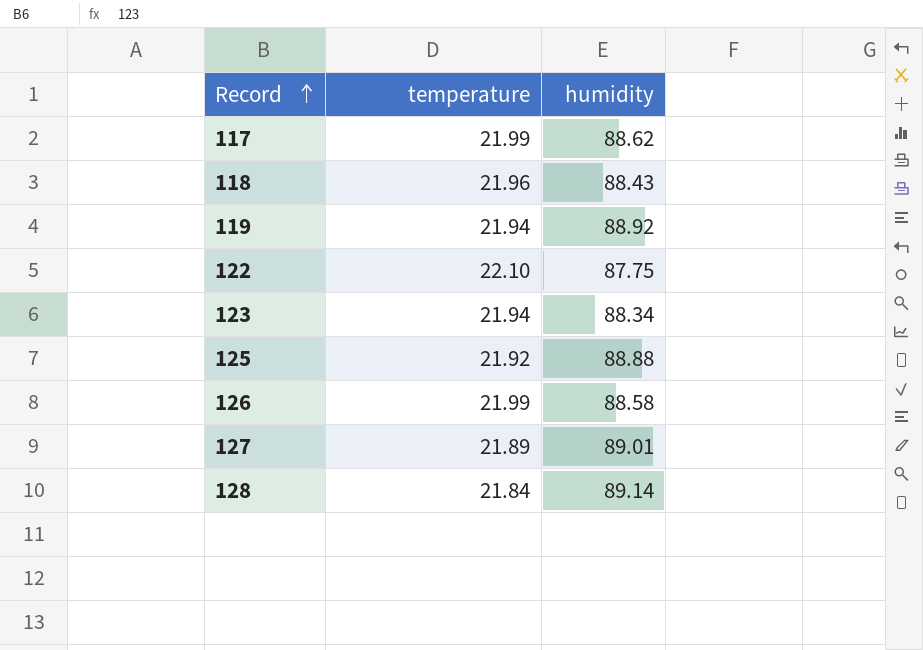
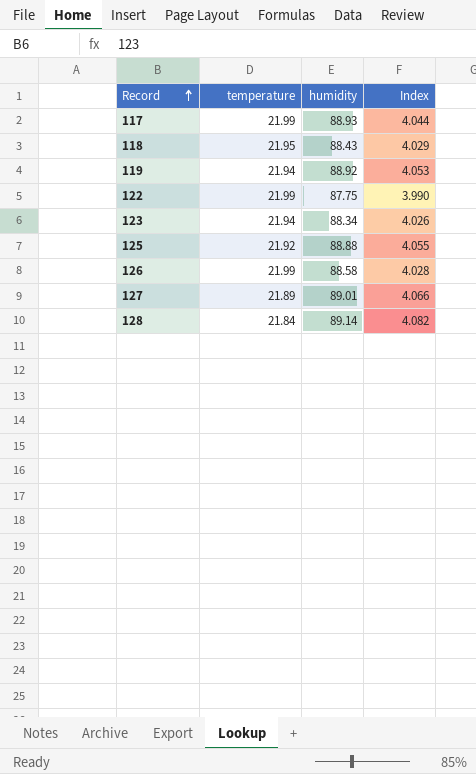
column Index | formula: none -> [humidity] / [temperature]
117 | humidity: 88.62 -> 88.93
118 | temperature: 21.96 -> 21.95
122 | temperature: 22.10 -> 21.99

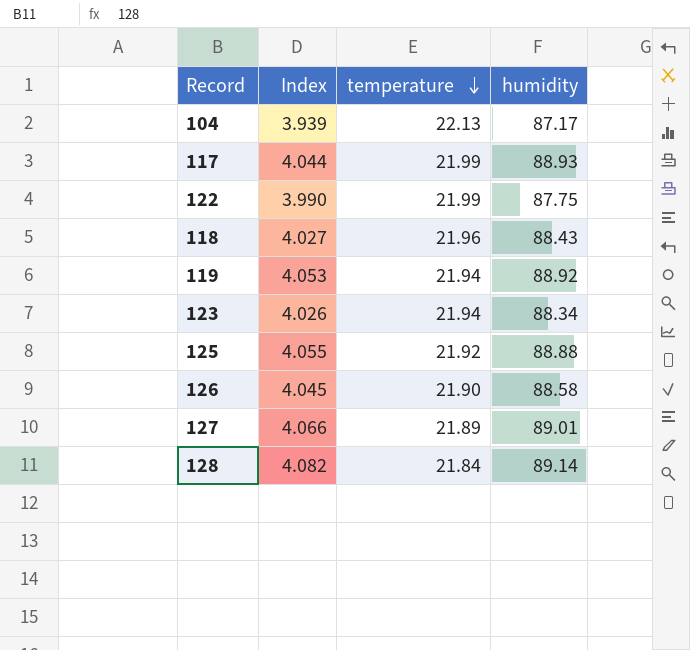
row order: Record ascending -> temperature descending
column Index | position: 4 -> 2
row 104: none -> 3.939 | 22.13 | 87.17
118 | Index: 4.029 -> 4.027
118 | temperature: 21.95 -> 21.96
126 | Index: 4.028 -> 4.045
126 | temperature: 21.99 -> 21.90

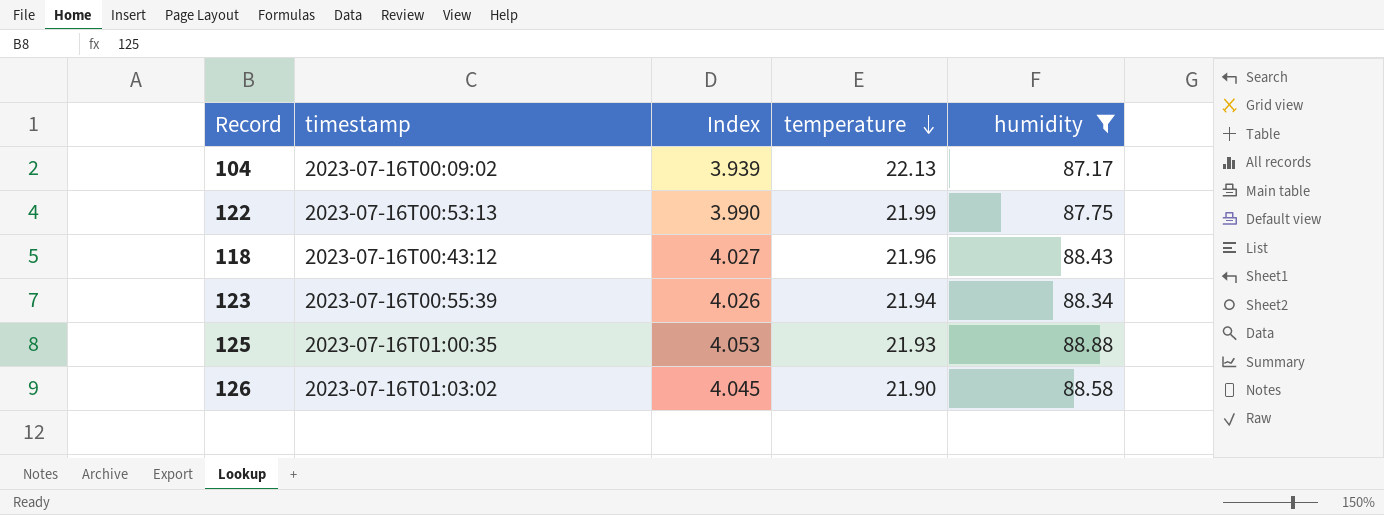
filter: none -> humidity <= 88.88
column timestamp | position: none -> 2
125 | Index: 4.055 -> 4.053
125 | temperature: 21.92 -> 21.93

